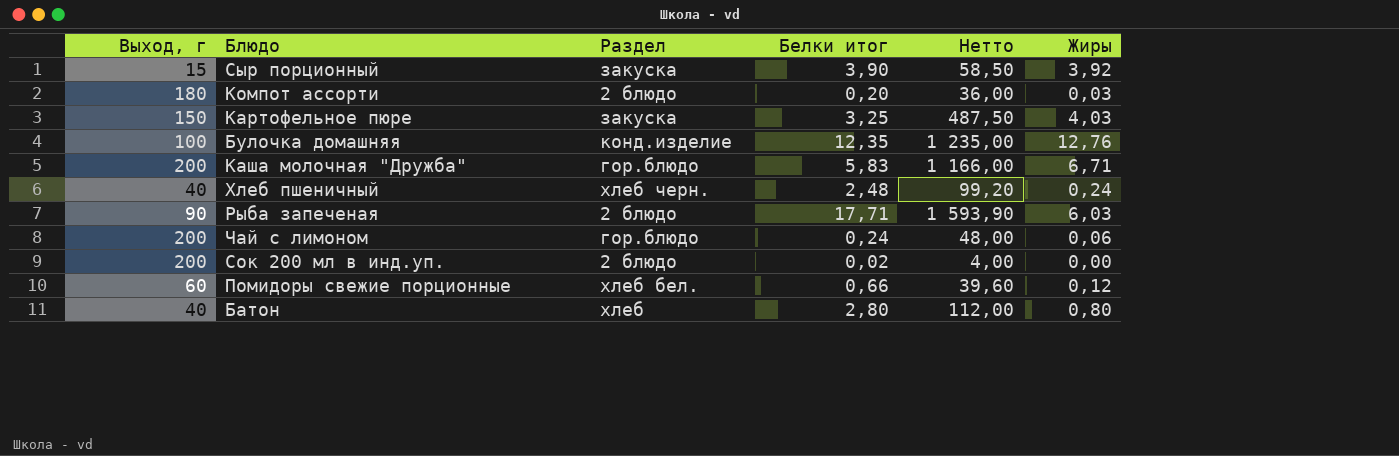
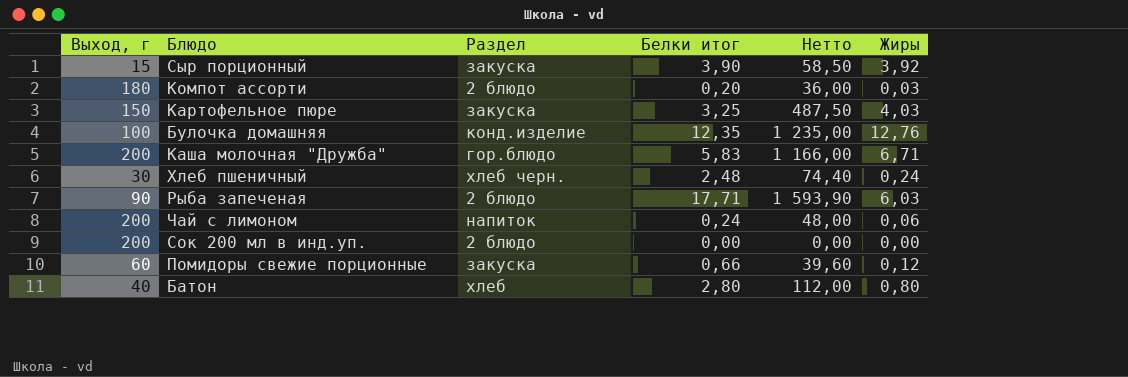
Хлеб пшеничный | Выход, г: 40 -> 30
Хлеб пшеничный | Нетто: 99,20 -> 74,40
Чай с лимоном | Раздел: гор.блюдо -> напиток
Сок 200 мл в инд.уп. | Белки итог: 0,02 -> 0,00
Сок 200 мл в инд.уп. | Нетто: 4,00 -> 0,00
Помидоры свежие порционные | Раздел: хлеб бел. -> закуска

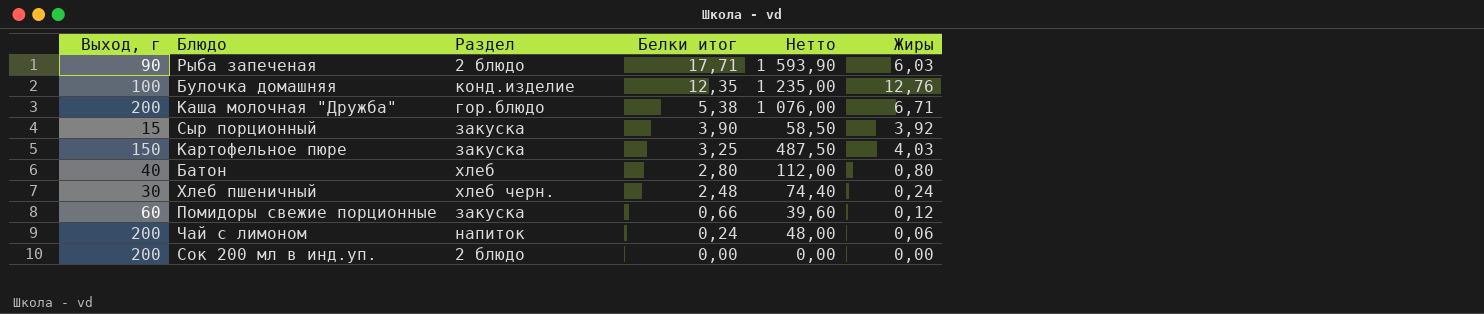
row order: none -> Белки итог descending
row Компот ассорти: 180 | 2 блюдо | 0,20 | 36,00 | 0,03 -> none
Каша молочная "Дружба" | Белки итог: 5,83 -> 5,38
Каша молочная "Дружба" | Нетто: 1 166,00 -> 1 076,00

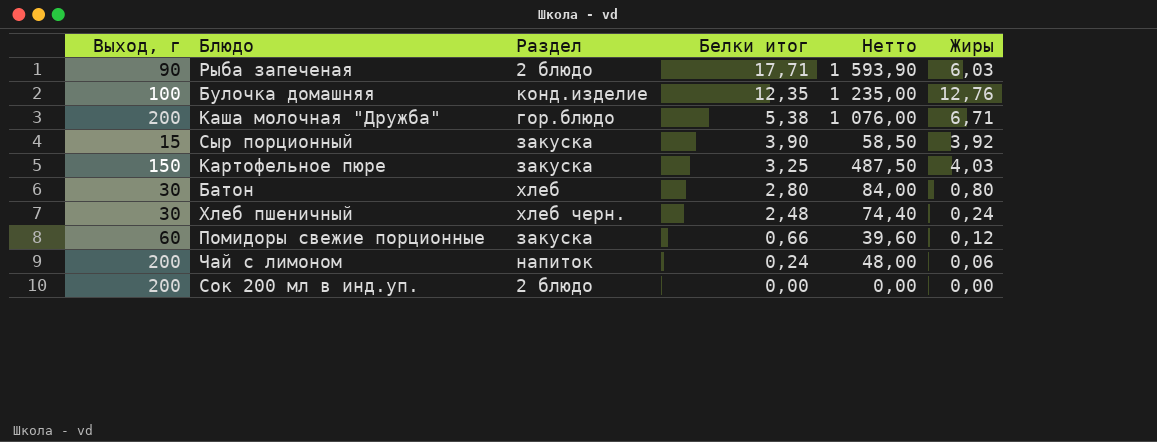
Батон | Выход, г: 40 -> 30
Батон | Нетто: 112,00 -> 84,00

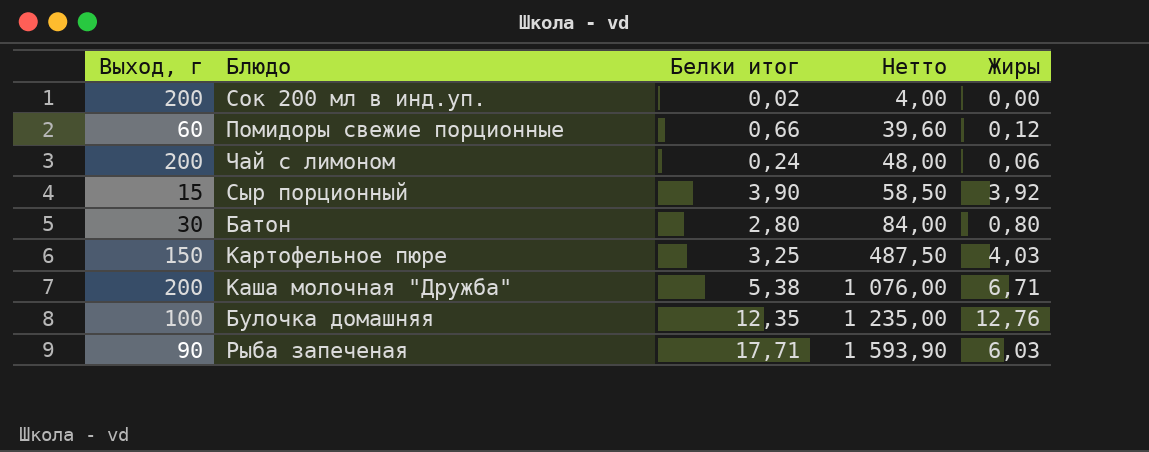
row order: Белки итог descending -> Нетто ascending
column Раздел | position: 3 -> none
row Хлеб пшеничный: 30 | хлеб черн. | 2,48 | 74,40 | 0,24 -> none
Сок 200 мл в инд.уп. | Белки итог: 0,00 -> 0,02
Сок 200 мл в инд.уп. | Нетто: 0,00 -> 4,00

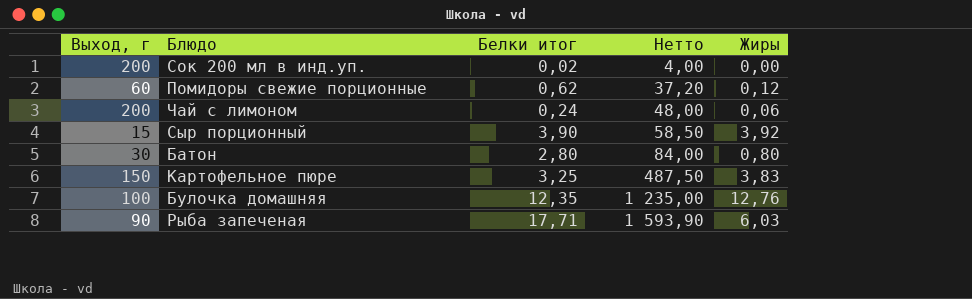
row Каша молочная "Дружба": 200 | 5,38 | 1 076,00 | 6,71 -> none
Помидоры свежие порционные | Белки итог: 0,66 -> 0,62
Помидоры свежие порционные | Нетто: 39,60 -> 37,20
Картофельное пюре | Жиры: 4,03 -> 3,83

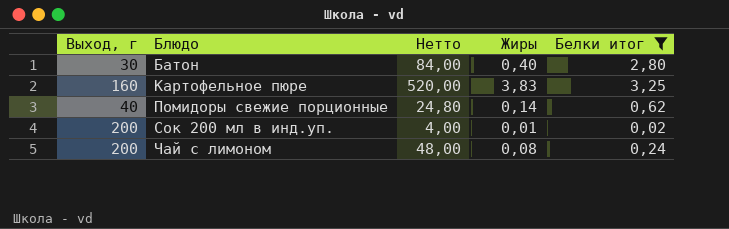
filter: none -> Белки итог <= 3,25
row order: Нетто ascending -> Блюдо ascending
column Белки итог | position: 3 -> 5
Батон | Жиры: 0,80 -> 0,40
Картофельное пюре | Выход, г: 150 -> 160
Картофельное пюре | Нетто: 487,50 -> 520,00
Помидоры свежие порционные | Выход, г: 60 -> 40
Помидоры свежие порционные | Нетто: 37,20 -> 24,80
Помидоры свежие порционные | Жиры: 0,12 -> 0,14
Сок 200 мл в инд.уп. | Жиры: 0,00 -> 0,01
Чай с лимоном | Жиры: 0,06 -> 0,08

